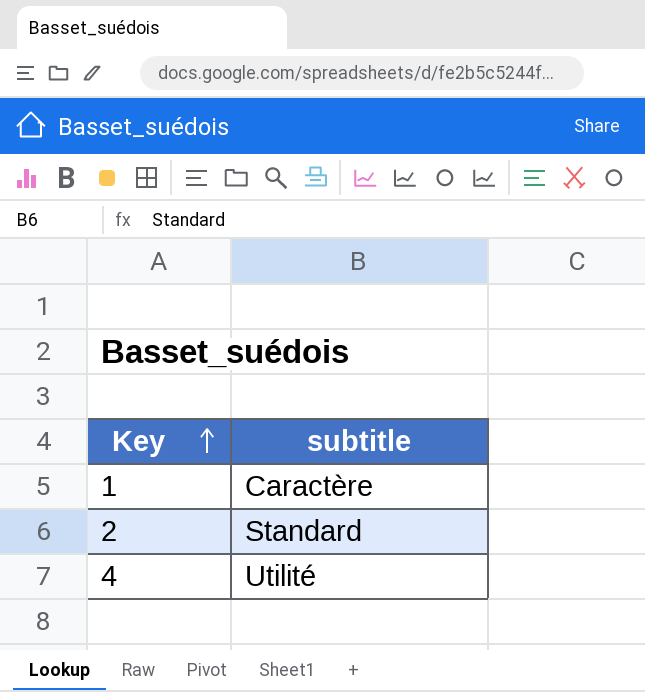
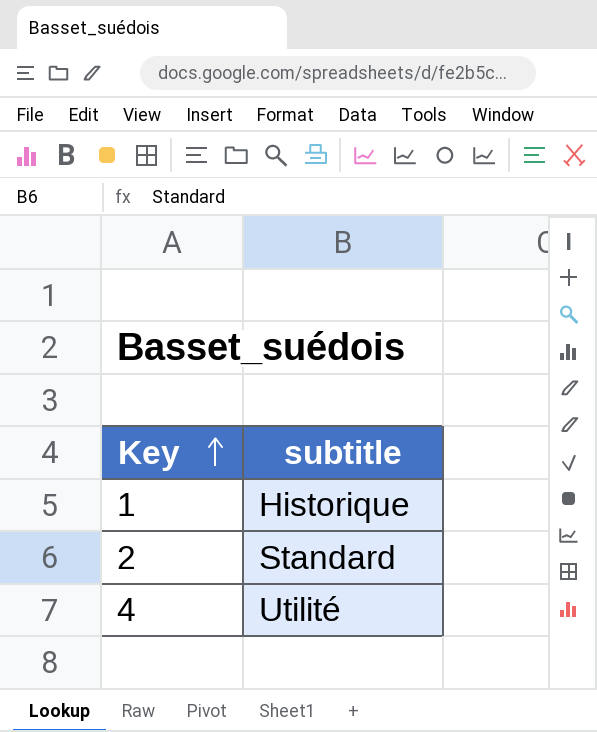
1 | subtitle: Caractère -> Historique

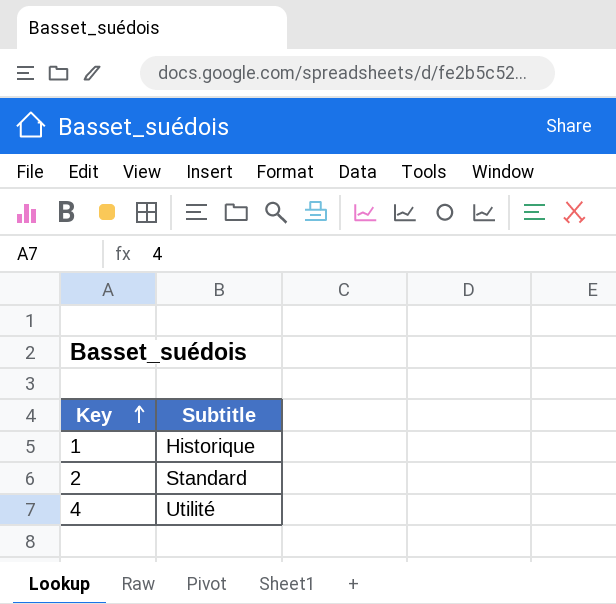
column name: subtitle -> Subtitle

